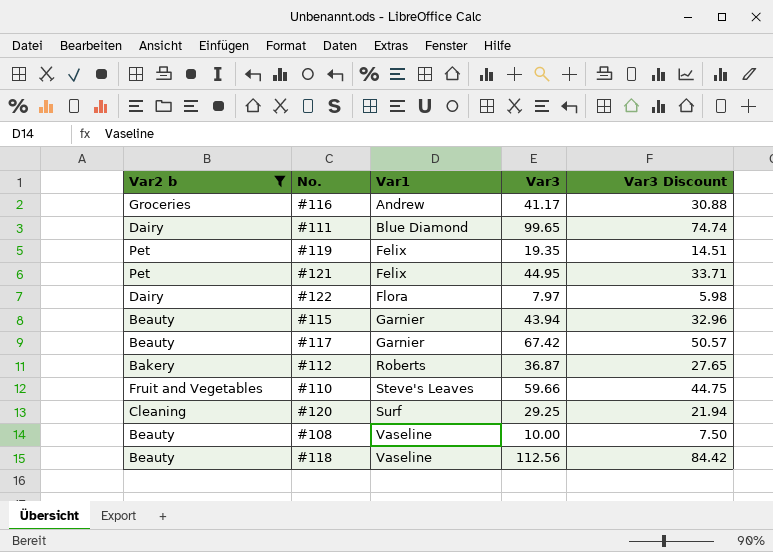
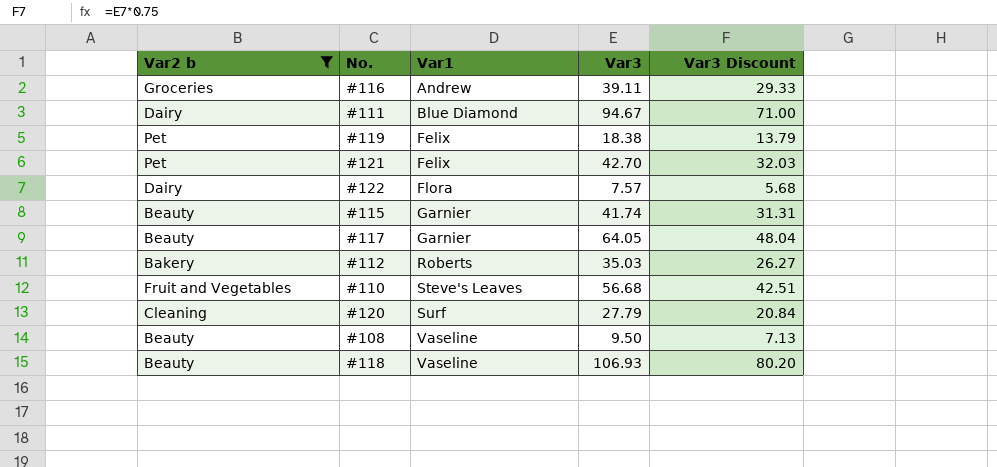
#116 | Var3: 41.17 -> 39.11
#116 | Var3 Discount: 30.88 -> 29.33
#111 | Var3: 99.65 -> 94.67
#111 | Var3 Discount: 74.74 -> 71.00
#119 | Var3: 19.35 -> 18.38
#119 | Var3 Discount: 14.51 -> 13.79
#121 | Var3: 44.95 -> 42.70
#121 | Var3 Discount: 33.71 -> 32.03
#122 | Var3: 7.97 -> 7.57
#122 | Var3 Discount: 5.98 -> 5.68
#115 | Var3: 43.94 -> 41.74
#115 | Var3 Discount: 32.96 -> 31.31
#117 | Var3: 67.42 -> 64.05
#117 | Var3 Discount: 50.57 -> 48.04
#112 | Var3: 36.87 -> 35.03
#112 | Var3 Discount: 27.65 -> 26.27
#110 | Var3: 59.66 -> 56.68
#110 | Var3 Discount: 44.75 -> 42.51
#120 | Var3: 29.25 -> 27.79
#120 | Var3 Discount: 21.94 -> 20.84
#108 | Var3: 10.00 -> 9.50
#108 | Var3 Discount: 7.50 -> 7.13
#118 | Var3: 112.56 -> 106.93
#118 | Var3 Discount: 84.42 -> 80.20

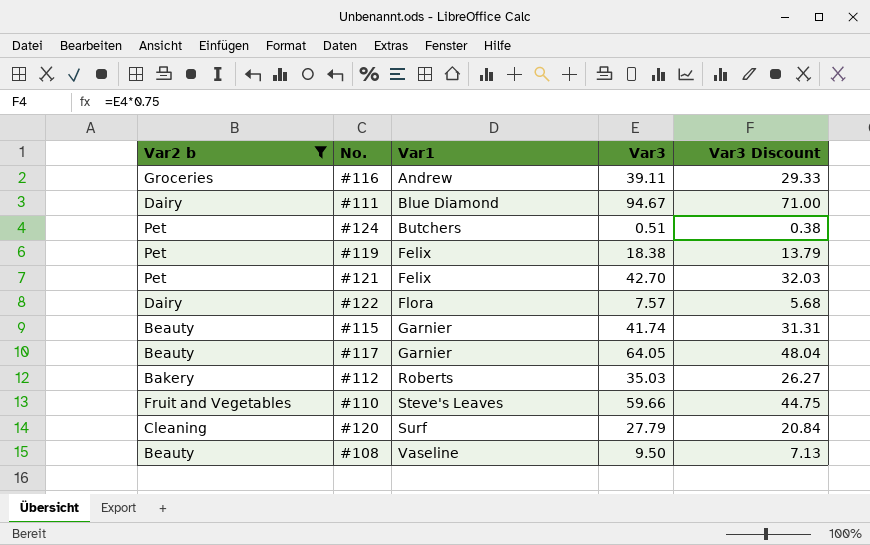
row #118: Beauty | Vaseline | 106.93 | 80.20 -> none
row #124: none -> Pet | Butchers | 0.51 | 0.38
#110 | Var3: 56.68 -> 59.66
#110 | Var3 Discount: 42.51 -> 44.75

